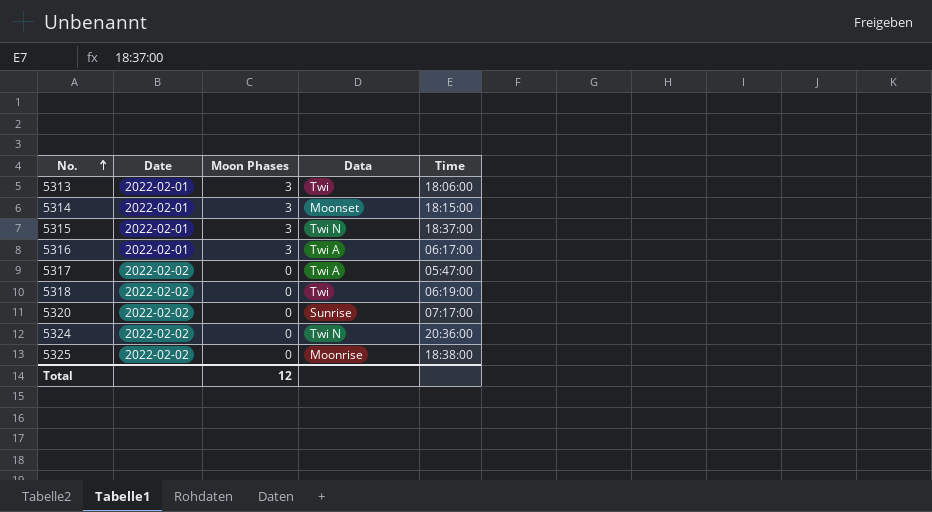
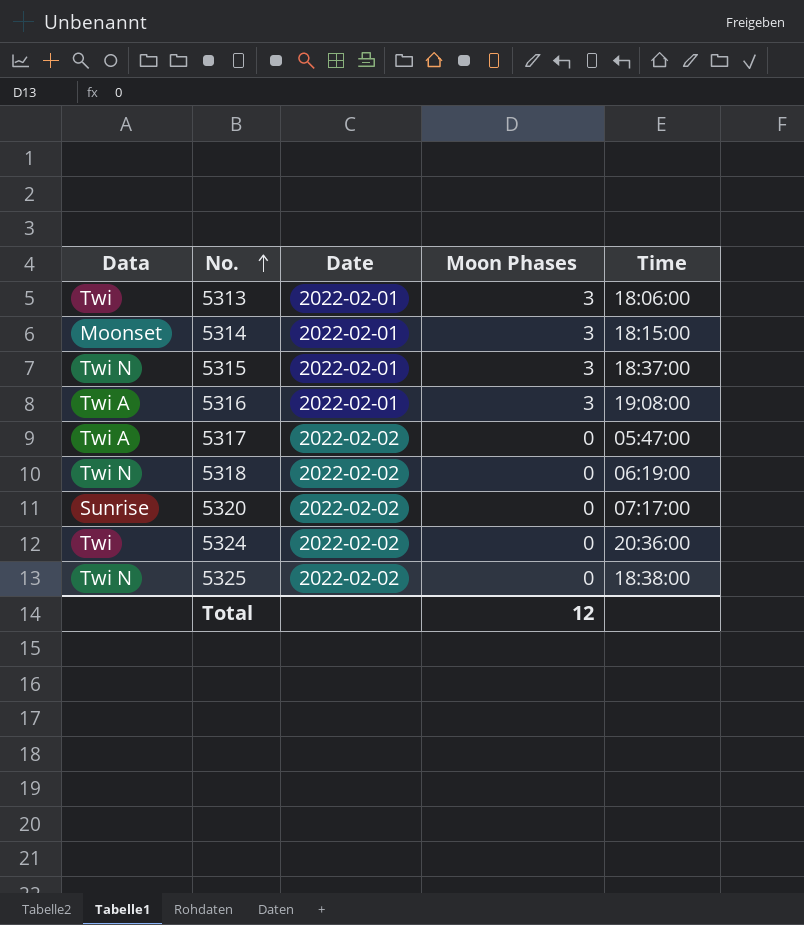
column Data | position: 4 -> 1
5316 | Time: 06:17:00 -> 19:08:00
5318 | Data: Twi -> Twi N
5324 | Data: Twi N -> Twi
5325 | Data: Moonrise -> Twi N

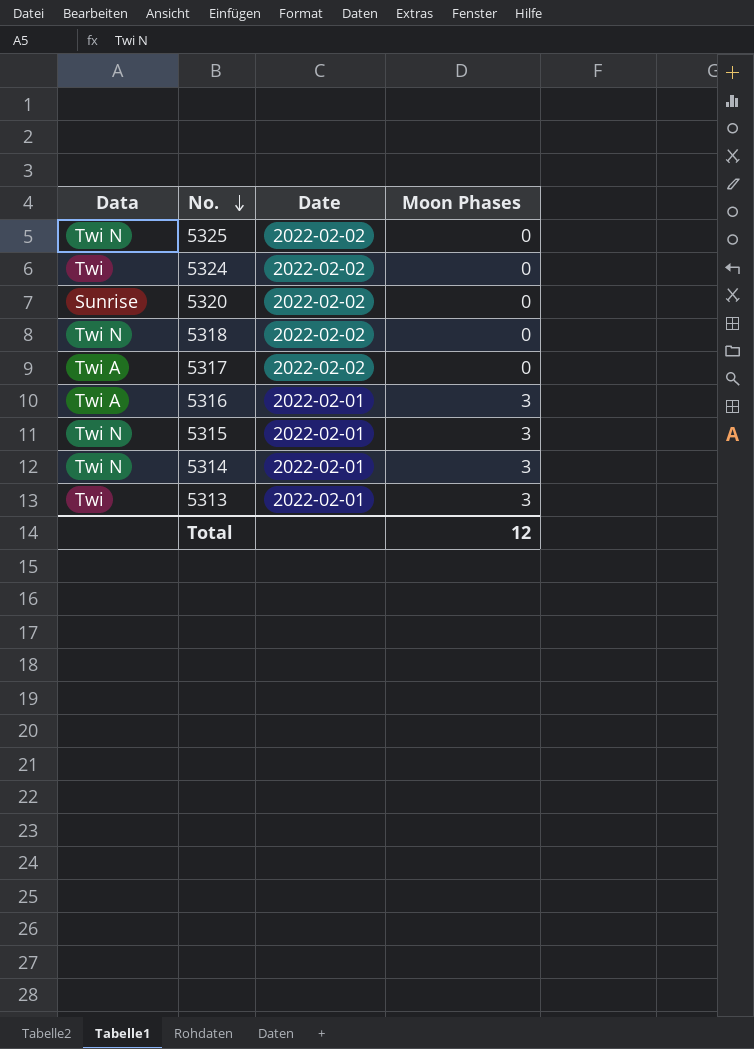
row order: No. ascending -> No. descending
column Time | position: 5 -> none
5314 | Data: Moonset -> Twi N

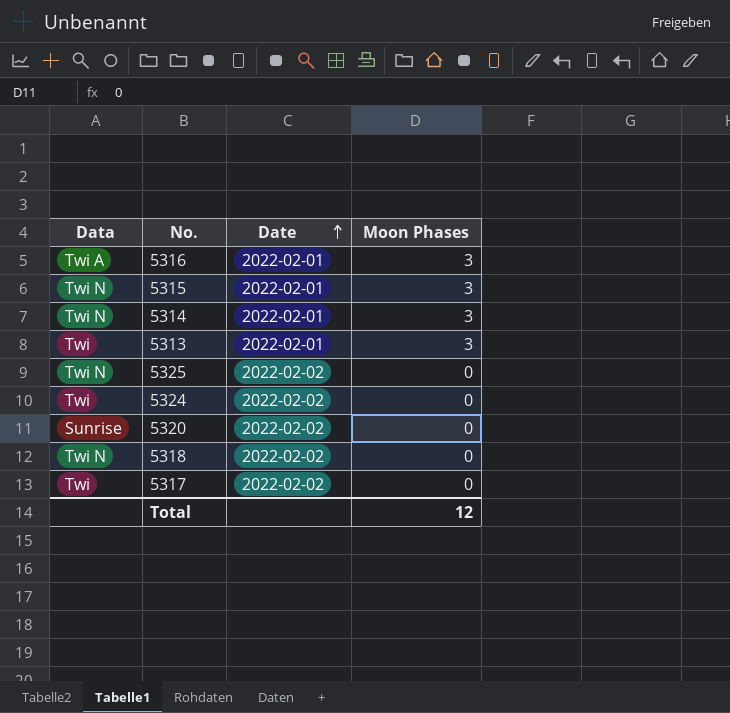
row order: No. descending -> Date ascending
5317 | Data: Twi A -> Twi

